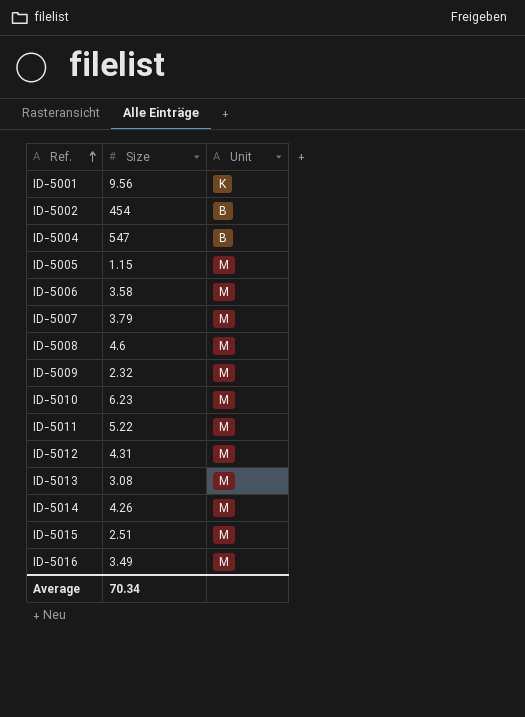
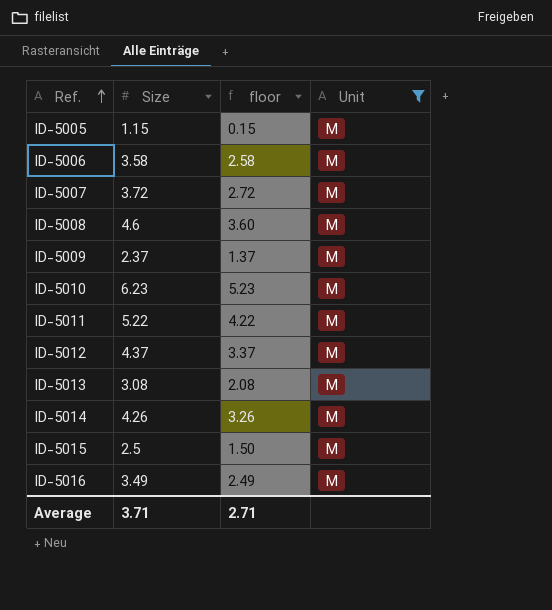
filter: none -> Unit = M
column floor | formula: none -> [Size] - 1
ID-5007 | Size: 3.79 -> 3.72
ID-5009 | Size: 2.32 -> 2.37
ID-5012 | Size: 4.31 -> 4.37
ID-5015 | Size: 2.51 -> 2.5
Average | Size: 70.34 -> 3.71

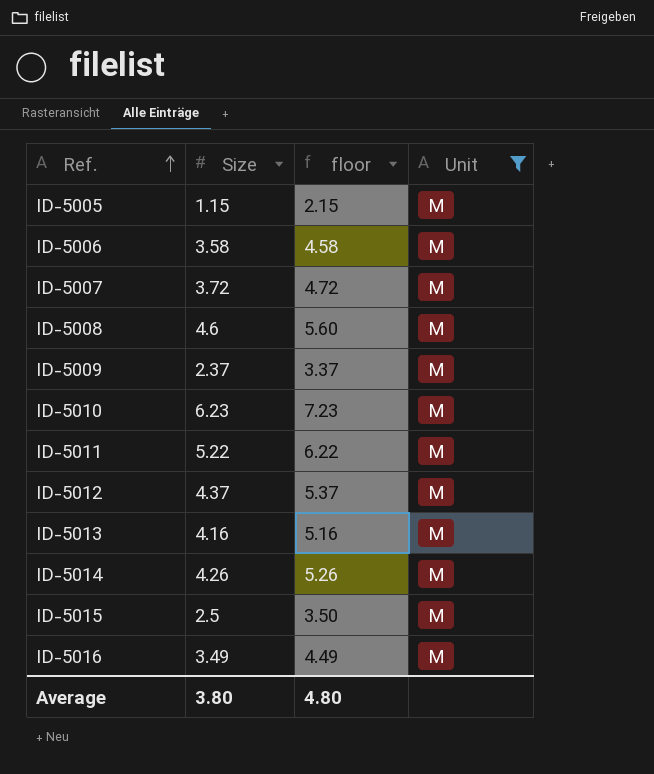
column floor | formula: [Size] - 1 -> [Size] + 1
ID-5013 | Size: 3.08 -> 4.16
Average | Size: 3.71 -> 3.80
Average | floor: 2.71 -> 4.80

